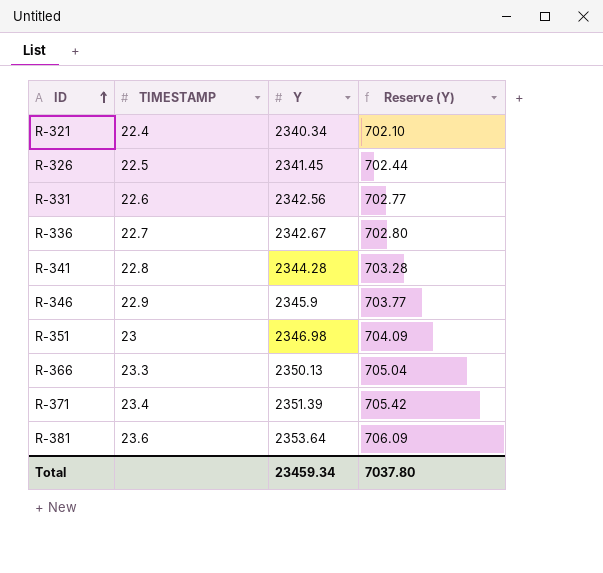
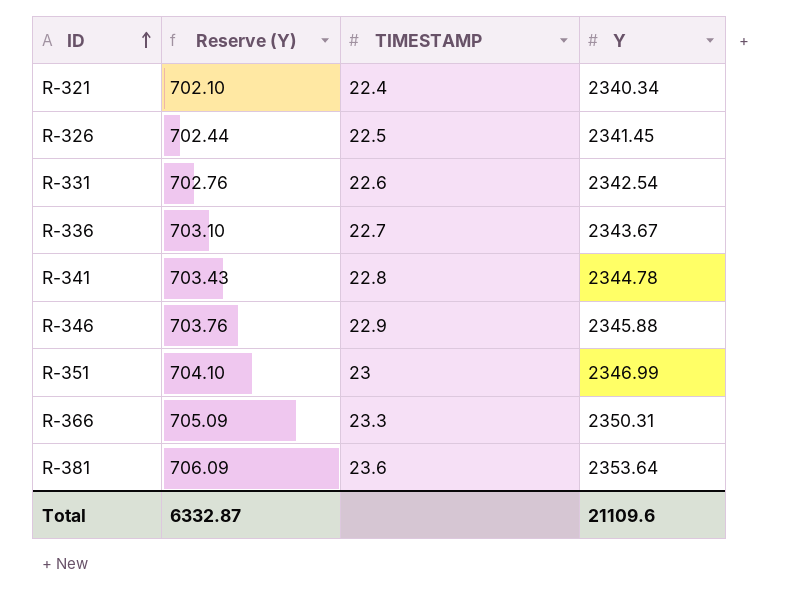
column Reserve (Y) | position: 4 -> 2
row R-371: 23.4 | 2351.39 | 705.42 -> none
R-331 | Reserve (Y): 702.77 -> 702.76
R-331 | Y: 2342.56 -> 2342.54
R-336 | Reserve (Y): 702.80 -> 703.10
R-336 | Y: 2342.67 -> 2343.67
R-341 | Reserve (Y): 703.28 -> 703.43
R-341 | Y: 2344.28 -> 2344.78
R-346 | Reserve (Y): 703.77 -> 703.76
R-346 | Y: 2345.9 -> 2345.88
R-351 | Reserve (Y): 704.09 -> 704.10
R-351 | Y: 2346.98 -> 2346.99
R-366 | Reserve (Y): 705.04 -> 705.09
R-366 | Y: 2350.13 -> 2350.31
Total | Reserve (Y): 7037.80 -> 6332.87
Total | Y: 23459.34 -> 21109.6

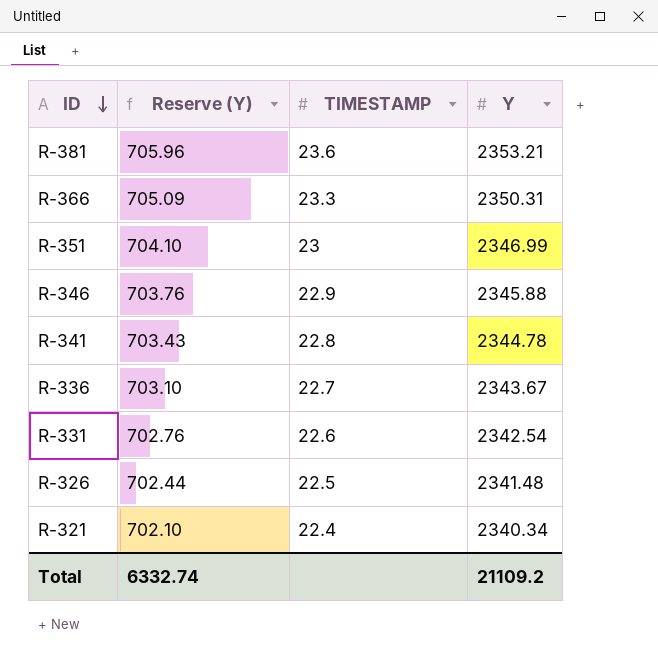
row order: ID ascending -> ID descending
R-381 | Reserve (Y): 706.09 -> 705.96
R-381 | Y: 2353.64 -> 2353.21
R-326 | Y: 2341.45 -> 2341.48
Total | Reserve (Y): 6332.87 -> 6332.74
Total | Y: 21109.6 -> 21109.2

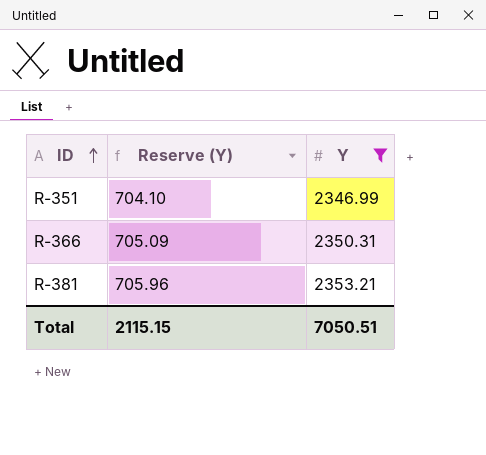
filter: none -> Y >= 2346.99
row order: ID descending -> ID ascending
column TIMESTAMP | position: 3 -> none
Total | Reserve (Y): 6332.74 -> 2115.15
Total | Y: 21109.2 -> 7050.51

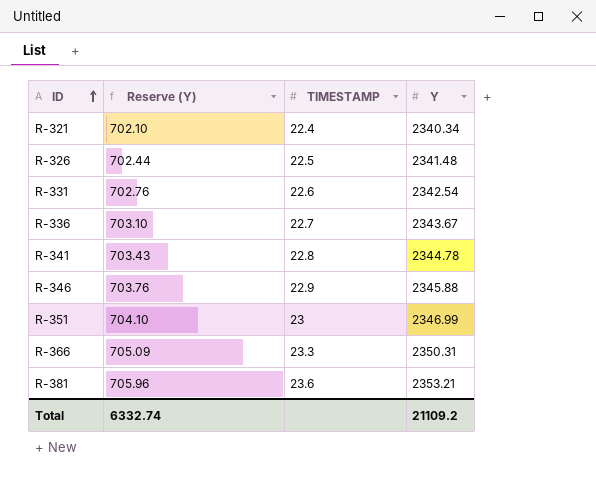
filter: Y >= 2346.99 -> none
column TIMESTAMP | position: none -> 3
Total | Reserve (Y): 2115.15 -> 6332.74
Total | Y: 7050.51 -> 21109.2

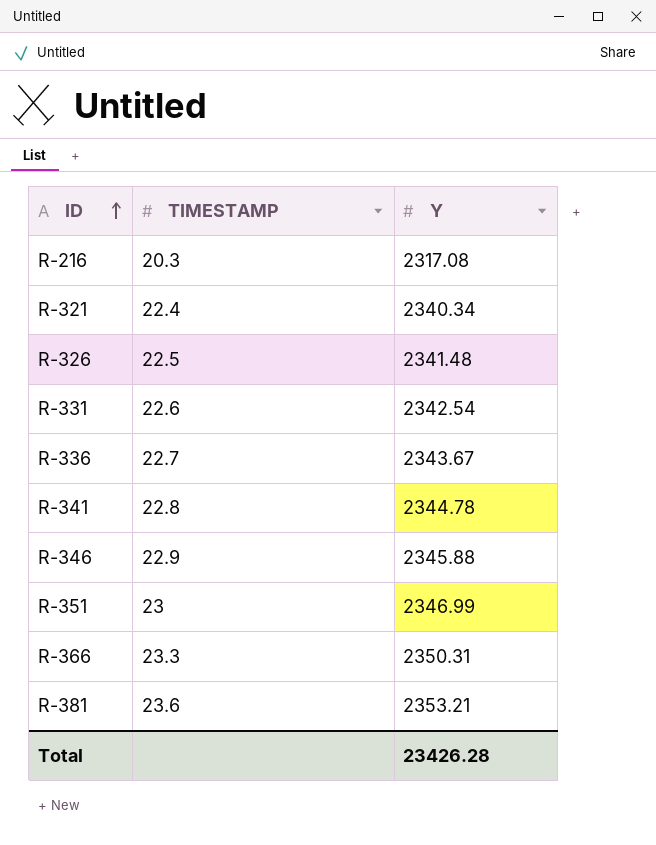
column Reserve (Y) | formula: [Y] * 0.3 -> none
row R-216: none -> 20.3 | 2317.08
Total | Y: 21109.2 -> 23426.28

